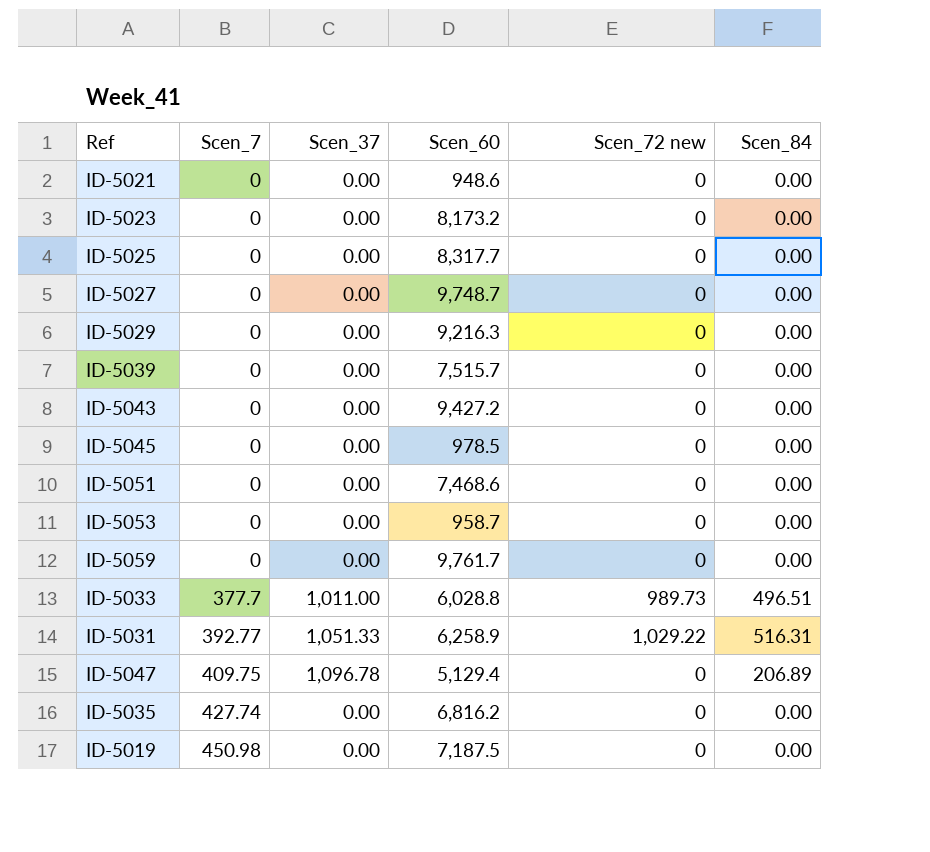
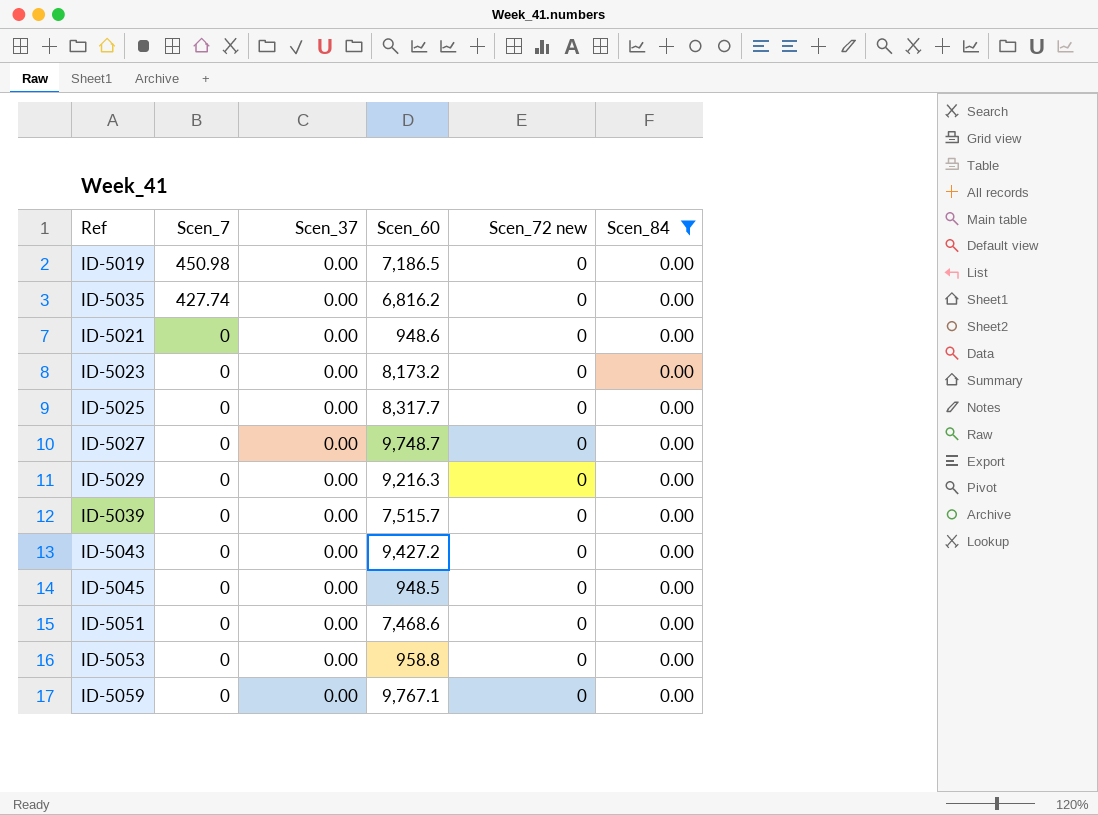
filter: none -> Scen_84 = 0.00
row order: Scen_7 ascending -> Scen_7 descending
ID-5019 | Scen_60: 7,187.5 -> 7,186.5
ID-5045 | Scen_60: 978.5 -> 948.5
ID-5053 | Scen_60: 958.7 -> 958.8
ID-5059 | Scen_60: 9,761.7 -> 9,767.1

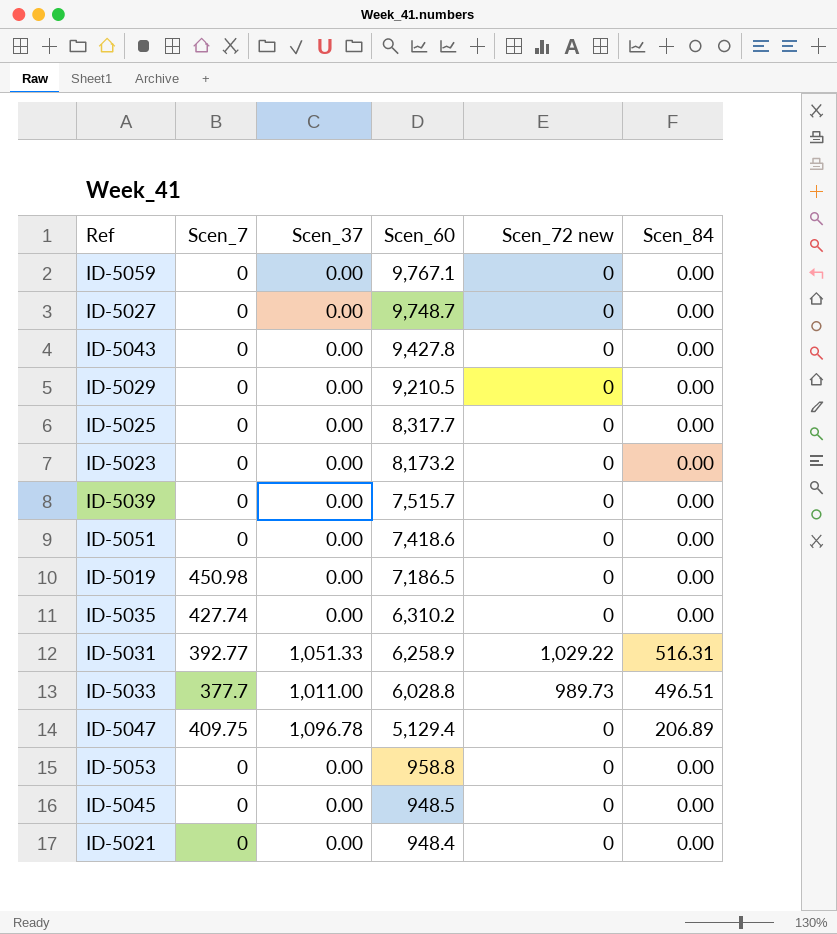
filter: Scen_84 = 0.00 -> none
row order: Scen_7 descending -> Scen_60 descending
ID-5043 | Scen_60: 9,427.2 -> 9,427.8
ID-5029 | Scen_60: 9,216.3 -> 9,210.5
ID-5051 | Scen_60: 7,468.6 -> 7,418.6
ID-5035 | Scen_60: 6,816.2 -> 6,310.2
ID-5021 | Scen_60: 948.6 -> 948.4

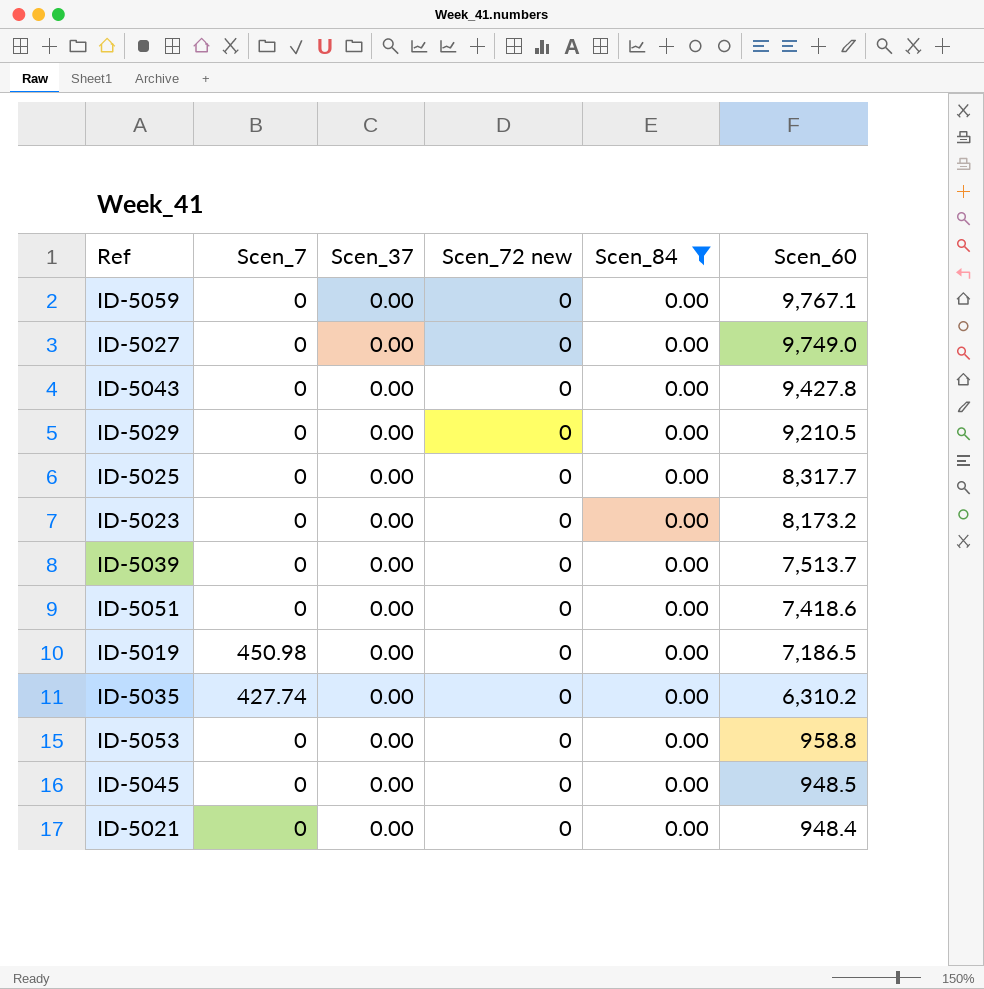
filter: none -> Scen_84 = 0.00
column Scen_60 | position: 4 -> 6
ID-5027 | Scen_60: 9,748.7 -> 9,749.0
ID-5039 | Scen_60: 7,515.7 -> 7,513.7

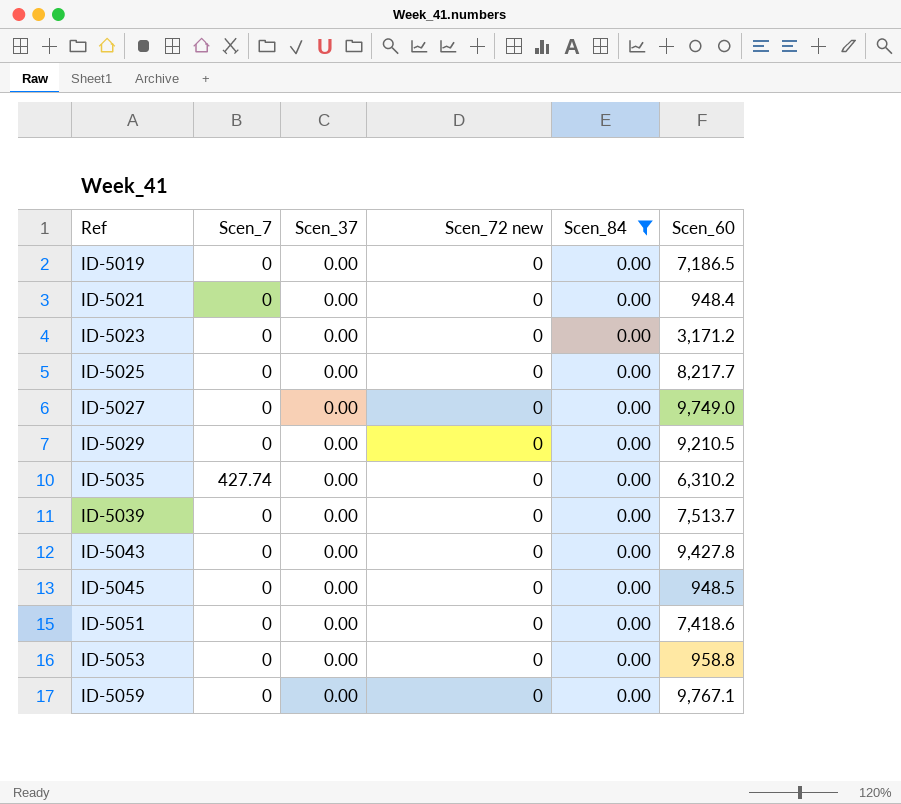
row order: Scen_60 descending -> Ref ascending
ID-5019 | Scen_7: 450.98 -> 0
ID-5023 | Scen_60: 8,173.2 -> 3,171.2
ID-5025 | Scen_60: 8,317.7 -> 8,217.7

